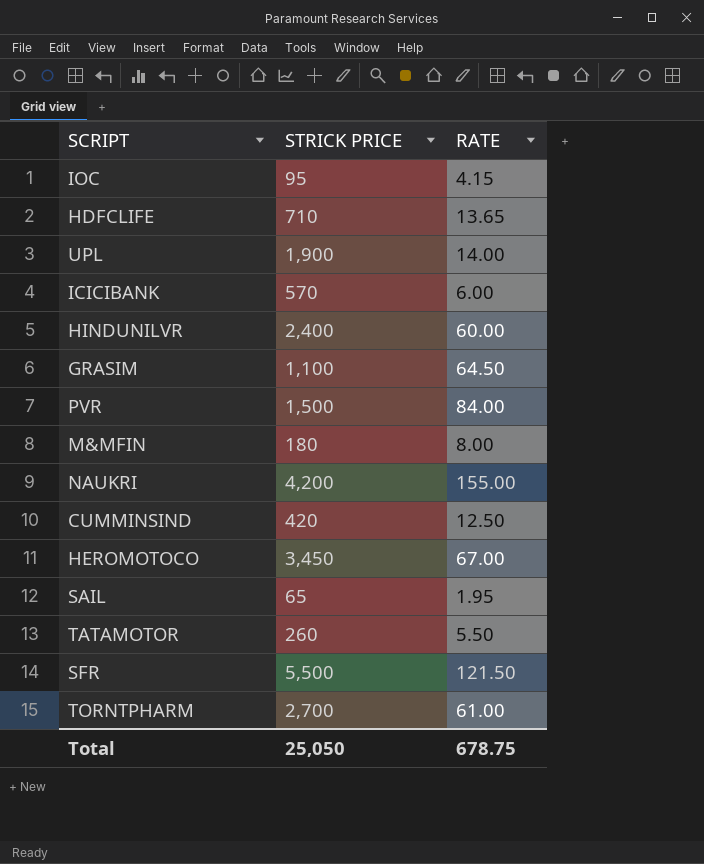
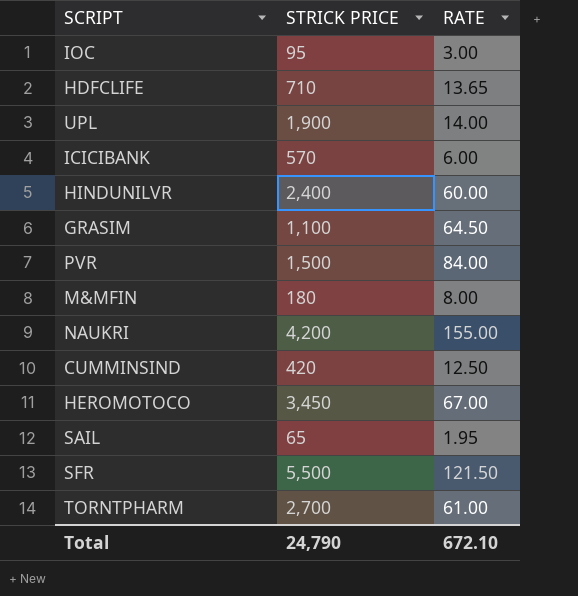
row TATAMOTOR: 260 | 5.50 -> none
IOC | RATE: 4.15 -> 3.00
Total | STRICK PRICE: 25,050 -> 24,790
Total | RATE: 678.75 -> 672.10

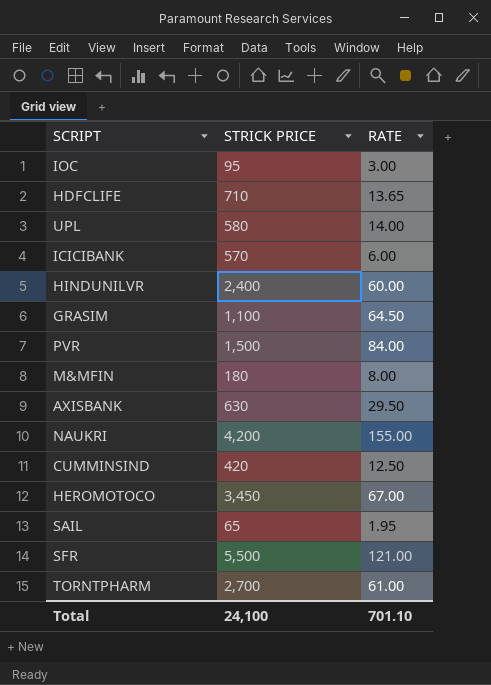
UPL | STRICK PRICE: 1,900 -> 580
row AXISBANK: none -> 630 | 29.50
SFR | RATE: 121.50 -> 121.00
Total | STRICK PRICE: 24,790 -> 24,100
Total | RATE: 672.10 -> 701.10

